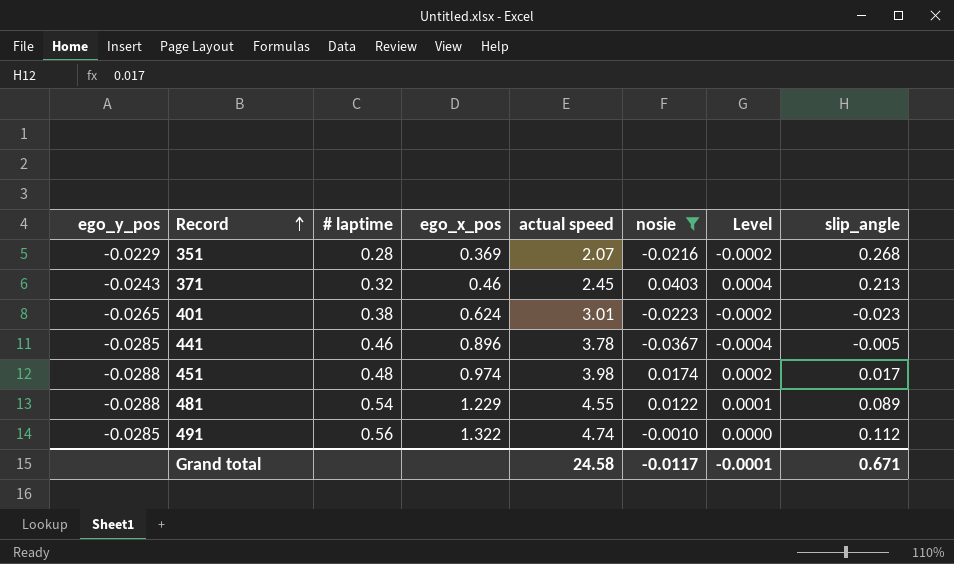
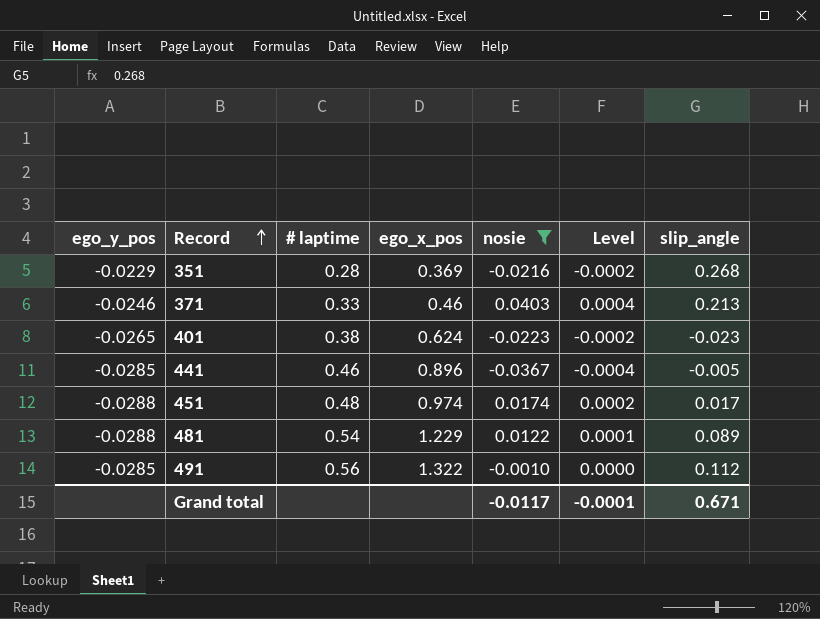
column actual speed | position: 5 -> none
371 | ego_y_pos: -0.0243 -> -0.0246
371 | # laptime: 0.32 -> 0.33

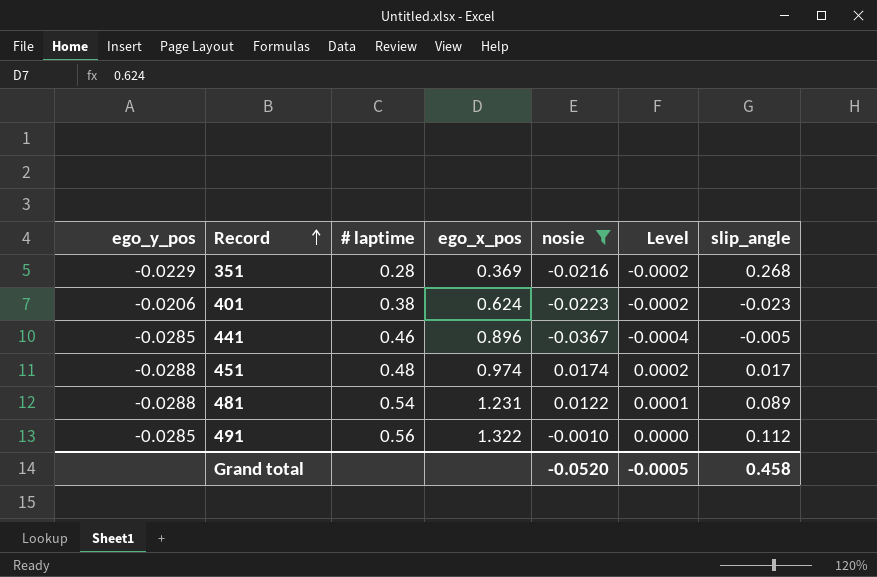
row 371: -0.0246 | 0.33 | 0.46 | 0.0403 | 0.0004 | 0.213 -> none
401 | ego_y_pos: -0.0265 -> -0.0206
481 | ego_x_pos: 1.229 -> 1.231
Grand total | nosie: -0.0117 -> -0.0520
Grand total | Level: -0.0001 -> -0.0005
Grand total | slip_angle: 0.671 -> 0.458

